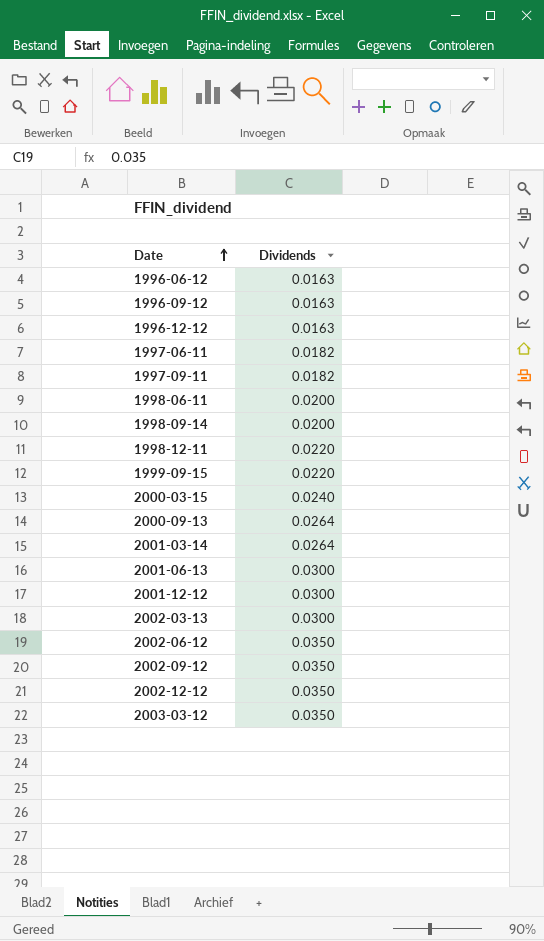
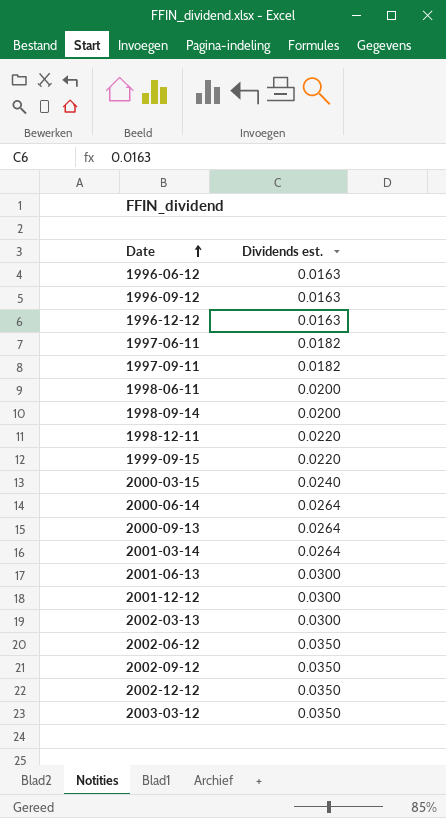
column name: Dividends -> Dividends est.
row 2000-06-14: none -> 0.0264

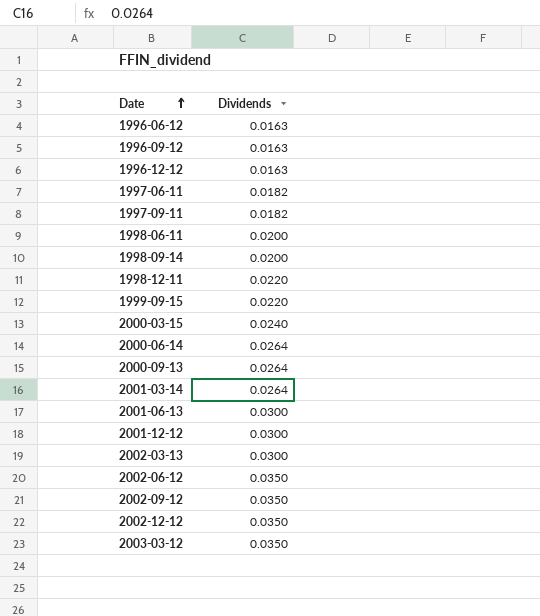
column name: Dividends est. -> Dividends

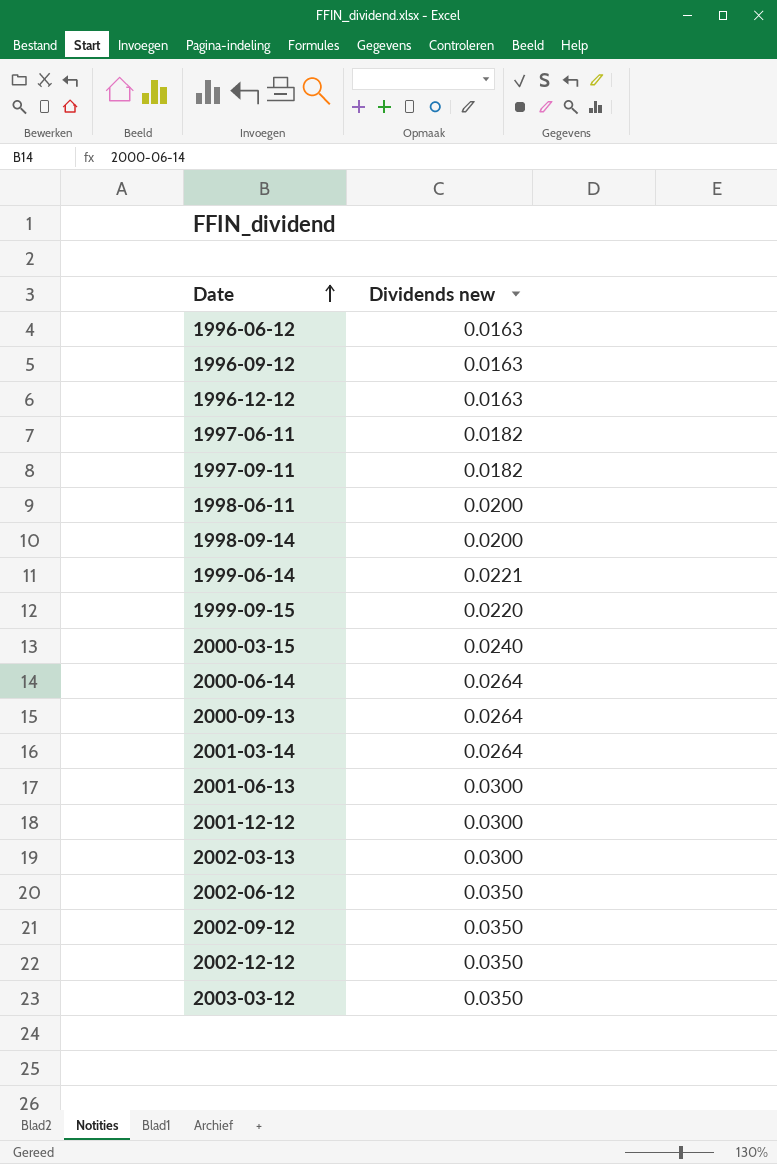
column name: Dividends -> Dividends new
row 1998-12-11: 0.0220 -> none
row 1999-06-14: none -> 0.0221

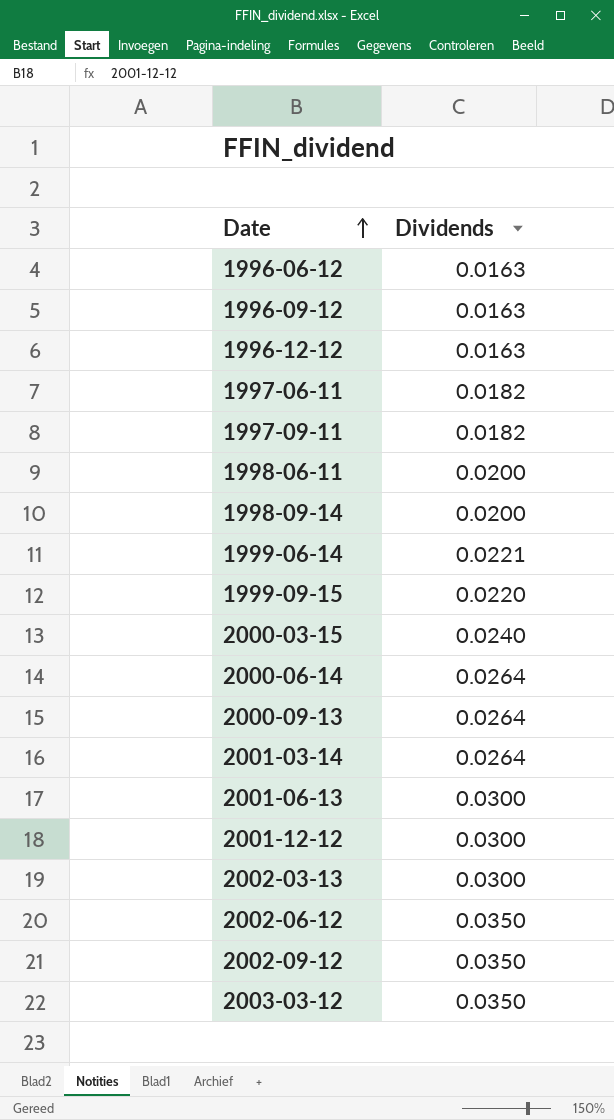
column name: Dividends new -> Dividends
row 2002-12-12: 0.0350 -> none

